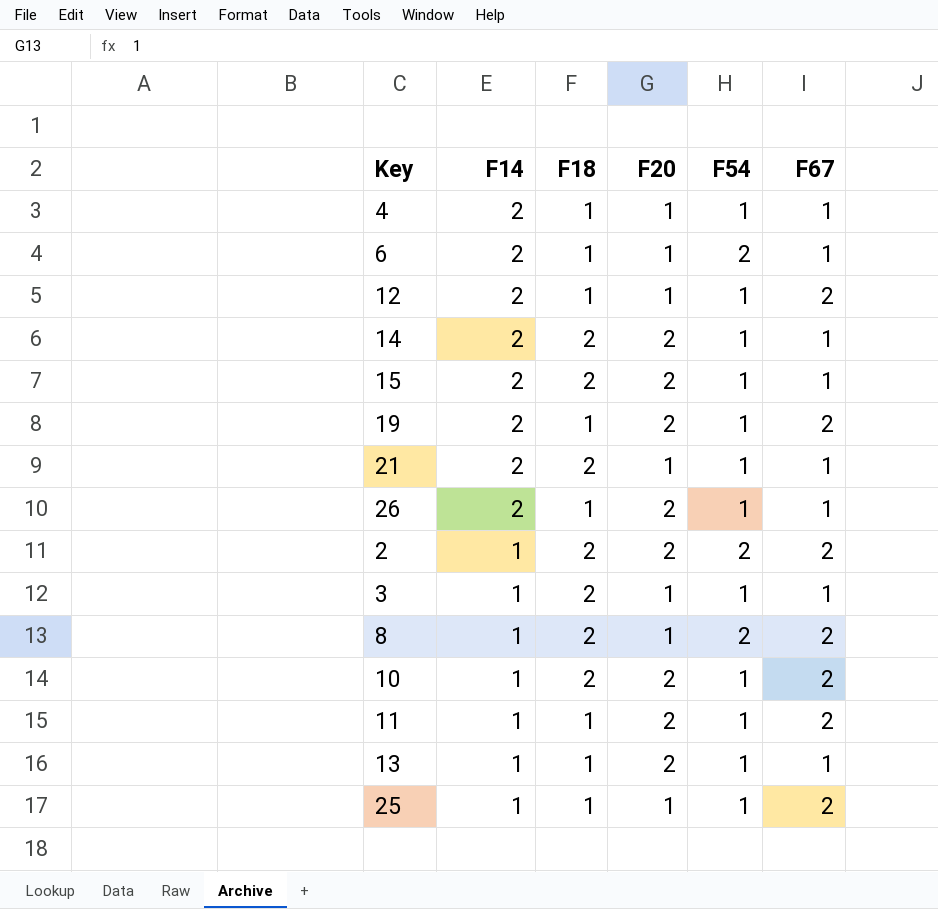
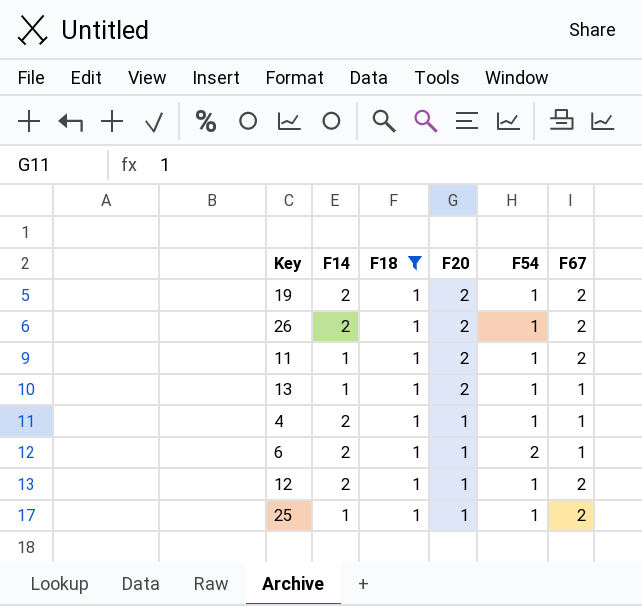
filter: none -> F18 = 1
row order: F14 descending -> F20 descending
26 | F67: 1 -> 2

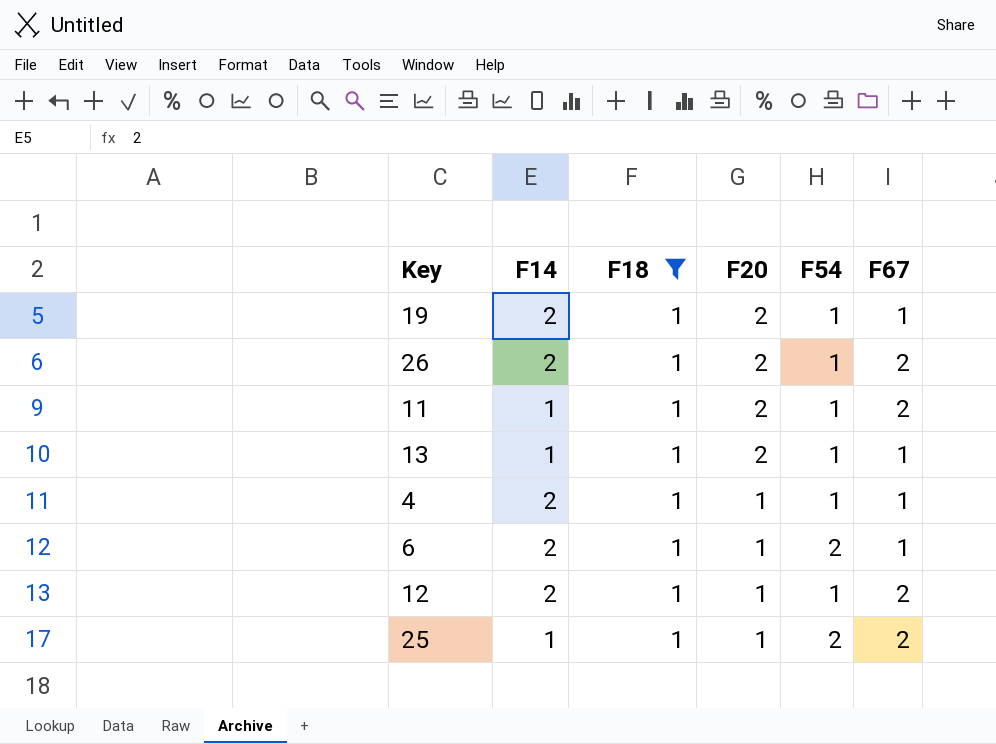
19 | F67: 2 -> 1
25 | F54: 1 -> 2

